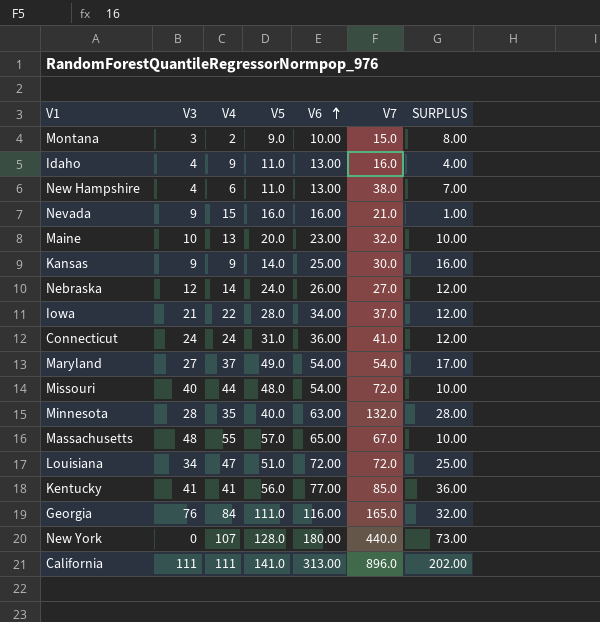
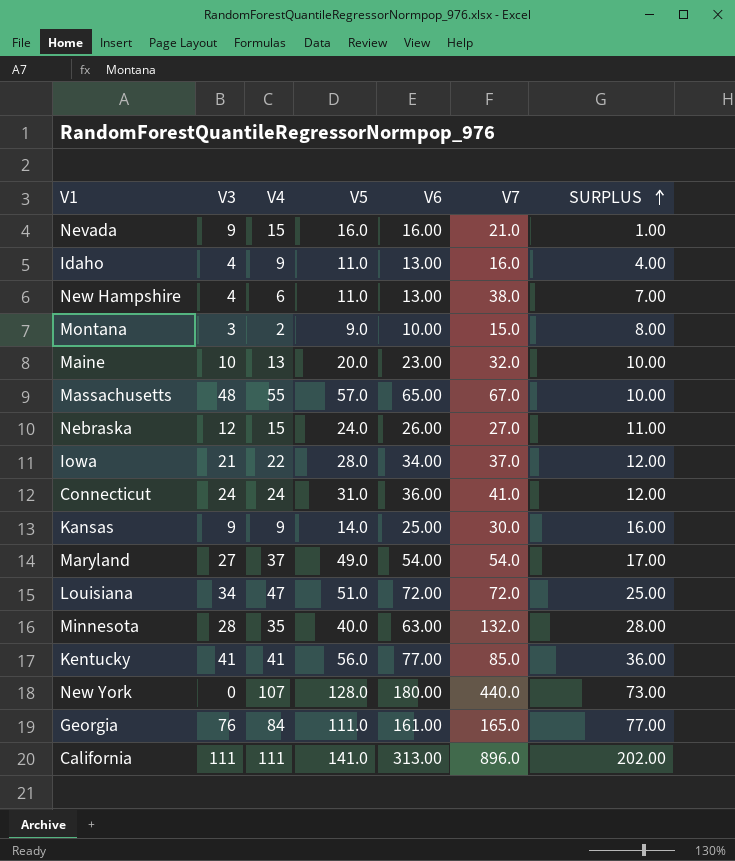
row order: V6 ascending -> SURPLUS ascending
row Missouri: 40 | 44 | 48.0 | 54.00 | 72.0 | 10.00 -> none
Nebraska | V4: 14 -> 15
Nebraska | SURPLUS: 12.00 -> 11.00
Georgia | V6: 116.00 -> 161.00
Georgia | SURPLUS: 32.00 -> 77.00

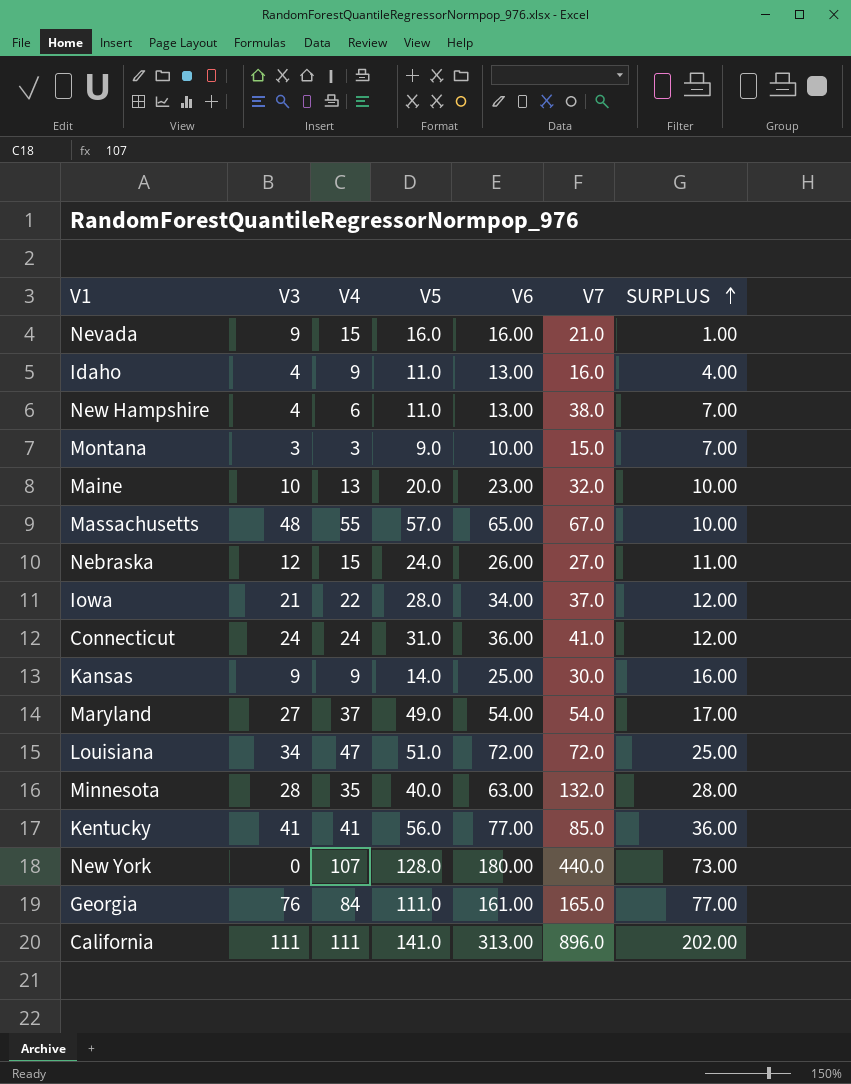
Montana | V4: 2 -> 3
Montana | SURPLUS: 8.00 -> 7.00

